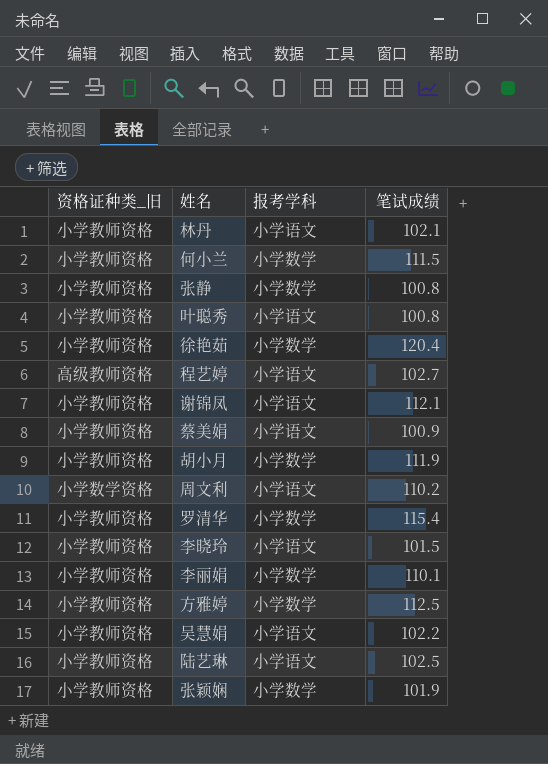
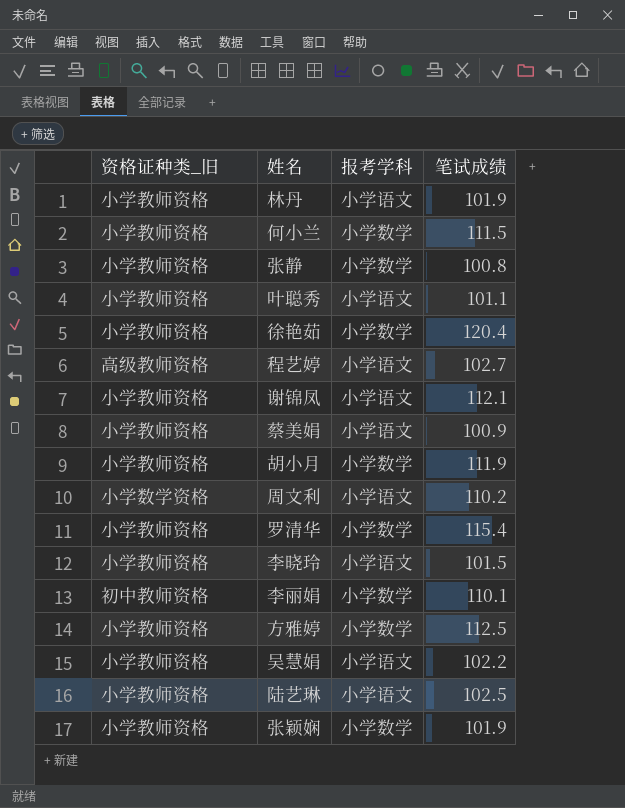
林丹 | 笔试成绩: 102.1 -> 101.9
叶聪秀 | 笔试成绩: 100.8 -> 101.1
李丽娟 | 资格证种类_旧: 小学教师资格 -> 初中教师资格

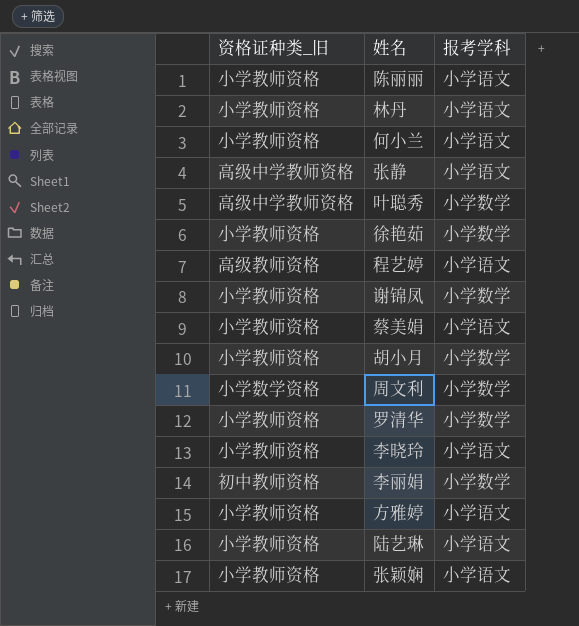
column 笔试成绩 | position: 4 -> none
row 吴慧娟: 小学教师资格 | 小学语文 | 102.2 -> none
row 陈丽丽: none -> 小学教师资格 | 小学语文
何小兰 | 报考学科: 小学数学 -> 小学语文
张静 | 资格证种类_旧: 小学教师资格 -> 高级中学教师资格
张静 | 报考学科: 小学数学 -> 小学语文
叶聪秀 | 资格证种类_旧: 小学教师资格 -> 高级中学教师资格
叶聪秀 | 报考学科: 小学语文 -> 小学数学
谢锦凤 | 报考学科: 小学语文 -> 小学数学
周文利 | 报考学科: 小学语文 -> 小学数学
方雅婷 | 报考学科: 小学数学 -> 小学语文
张颖娴 | 报考学科: 小学数学 -> 小学语文

